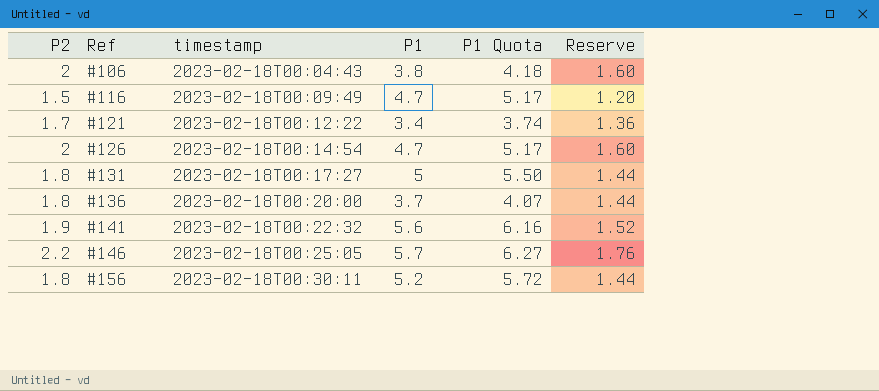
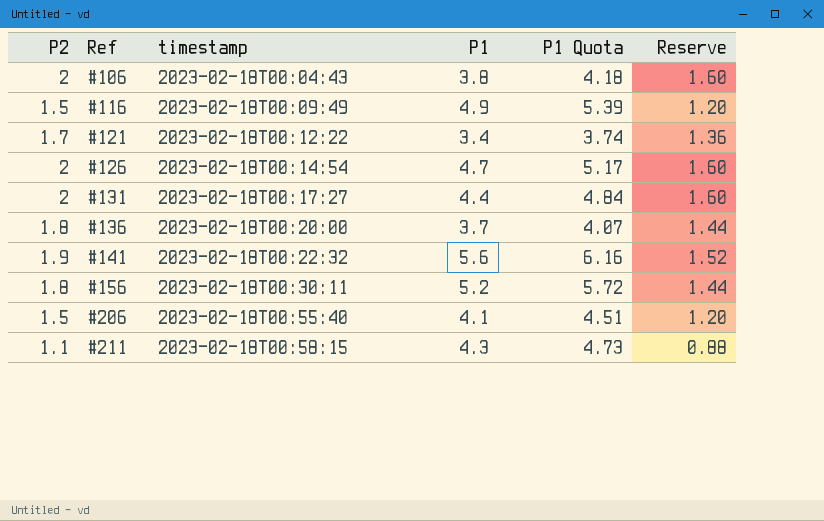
row #146: 2.2 | 2023-02-18T00:25:05 | 5.7 | 6.27 | 1.76 -> none
#116 | P1: 4.7 -> 4.9
#116 | P1 Quota: 5.17 -> 5.39
#131 | P2: 1.8 -> 2
#131 | P1: 5 -> 4.4
#131 | P1 Quota: 5.50 -> 4.84
#131 | Reserve: 1.44 -> 1.60
row #206: none -> 1.5 | 2023-02-18T00:55:40 | 4.1 | 4.51 | 1.20
row #211: none -> 1.1 | 2023-02-18T00:58:15 | 4.3 | 4.73 | 0.88

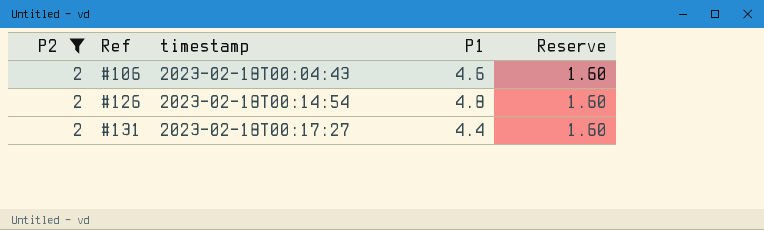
filter: none -> P2 = 2
column P1 Quota | formula: [P1] * 1.1 -> none
#106 | P1: 3.8 -> 4.6
#126 | P1: 4.7 -> 4.8

